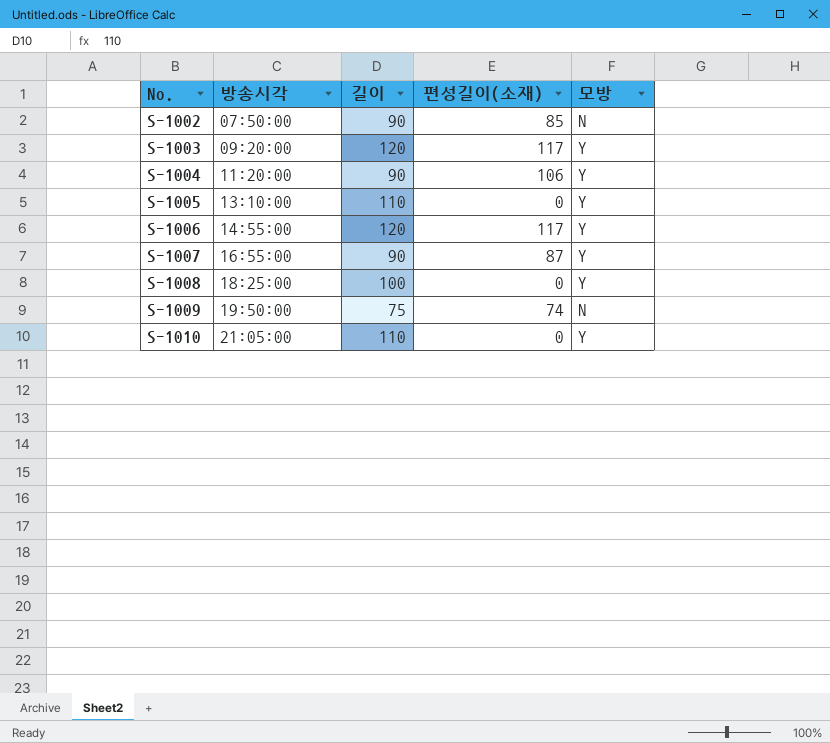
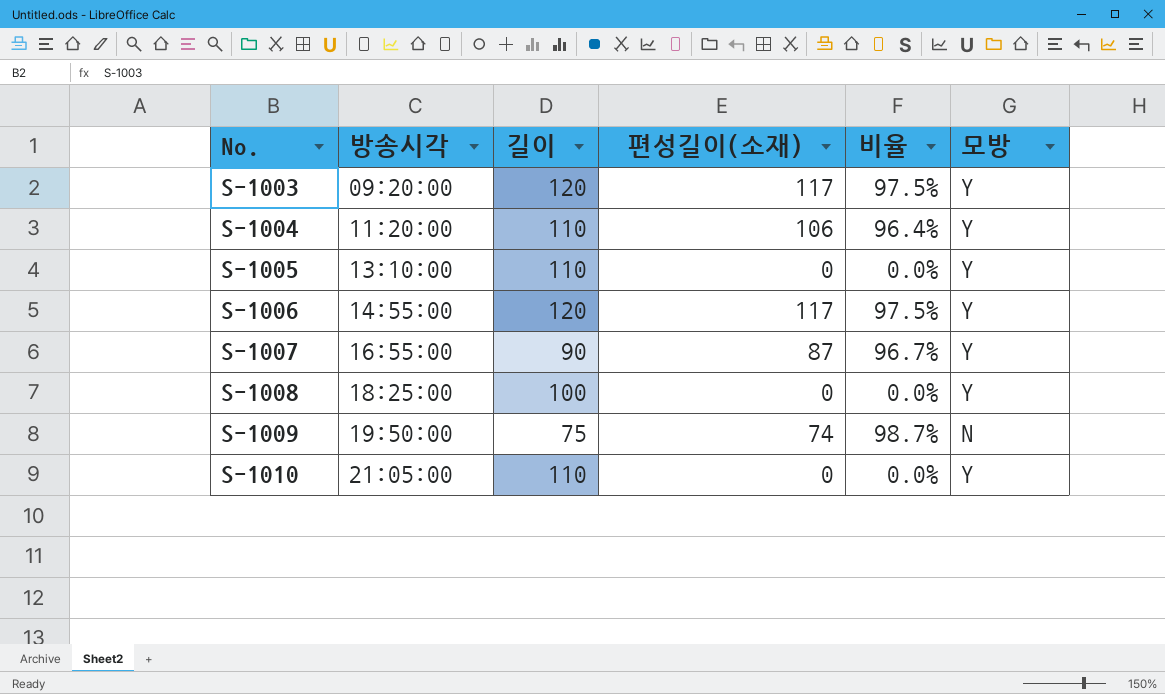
column 비율 | formula: none -> [편성길이(소재)] / [길이]
row S-1002: 07:50:00 | 90 | 85 | N -> none
S-1004 | 길이: 90 -> 110

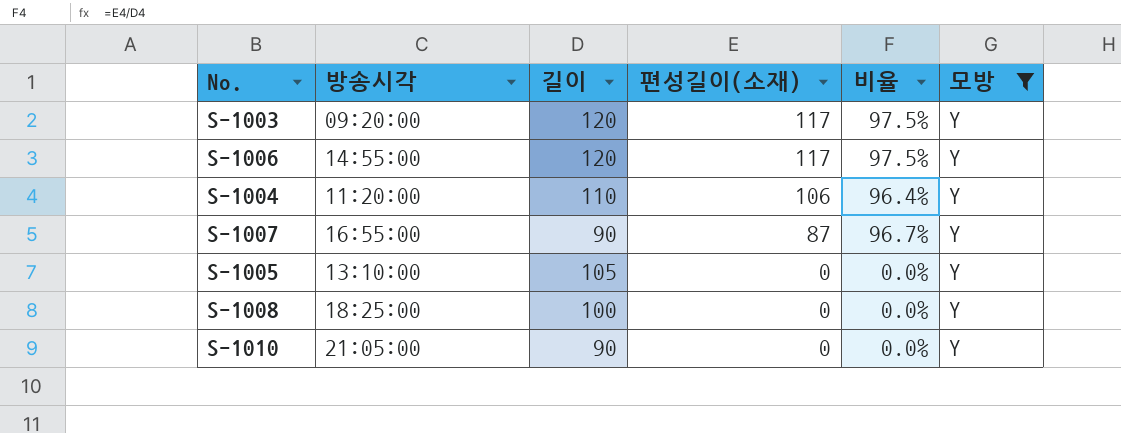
filter: none -> 모방 = Y
row order: No. ascending -> 편성길이(소재) descending
S-1005 | 길이: 110 -> 105
S-1010 | 길이: 110 -> 90

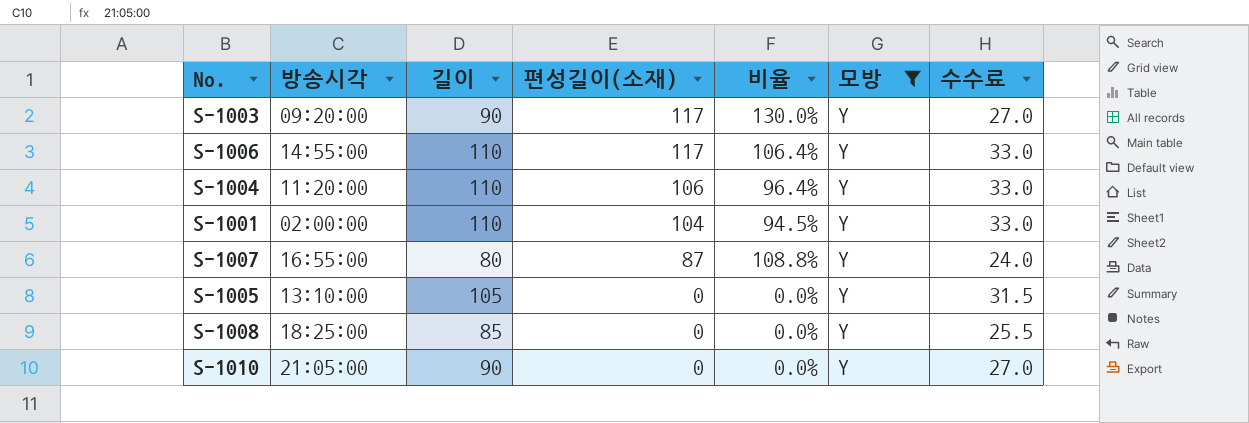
column 수수료 | formula: none -> [길이] * 0.3
S-1003 | 길이: 120 -> 90
S-1003 | 비율: 97.5% -> 130.0%
S-1006 | 길이: 120 -> 110
S-1006 | 비율: 97.5% -> 106.4%
row S-1001: none -> 02:00:00 | 110 | 104 | 94.5% | Y | 33.0
S-1007 | 길이: 90 -> 80
S-1007 | 비율: 96.7% -> 108.8%
S-1008 | 길이: 100 -> 85

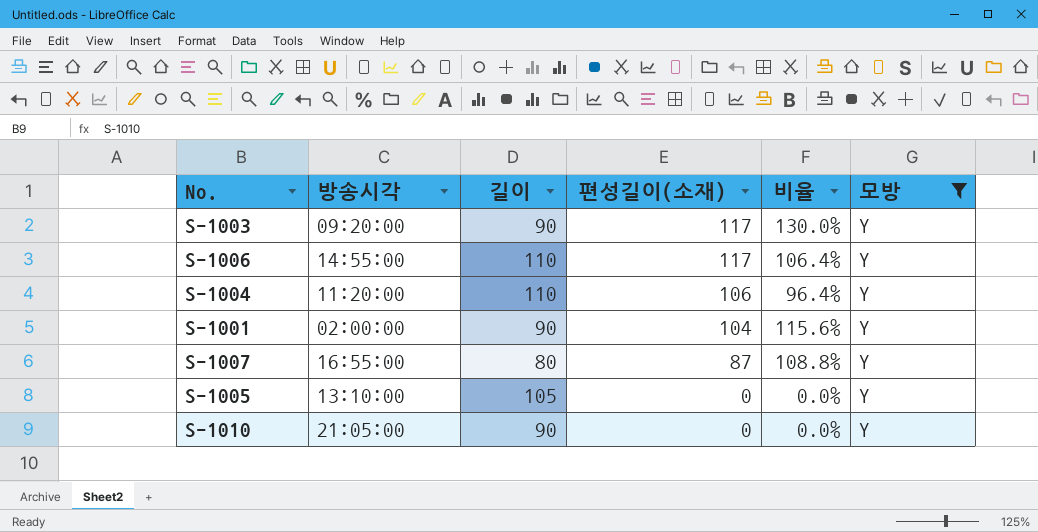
column 수수료 | formula: [길이] * 0.3 -> none
row S-1008: 18:25:00 | 85 | 0 | 0.0% | Y | 25.5 -> none
S-1001 | 길이: 110 -> 90
S-1001 | 비율: 94.5% -> 115.6%

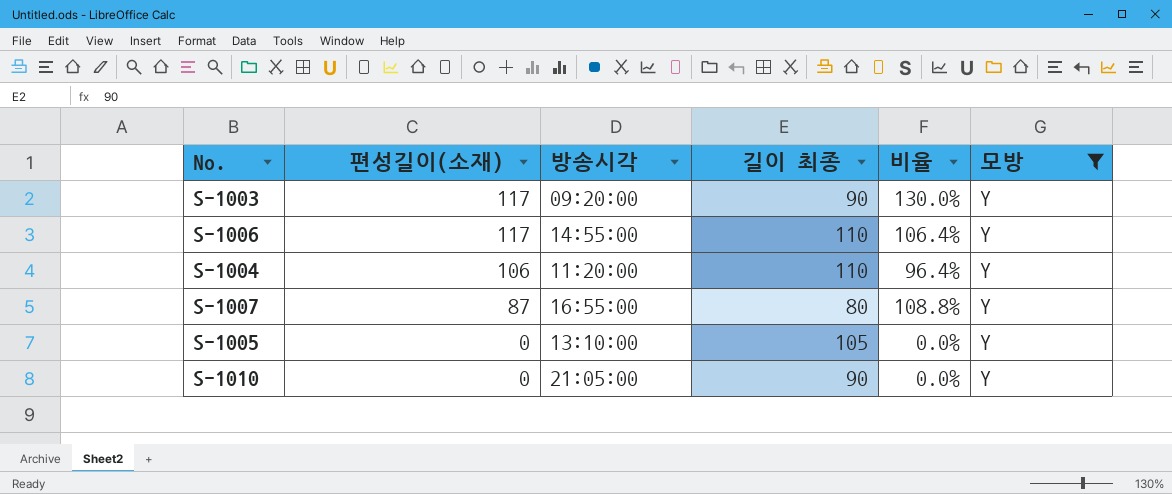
column 편성길이(소재) | position: 4 -> 2
column name: 길이 -> 길이 최종
row S-1001: 02:00:00 | 90 | 104 | 115.6% | Y -> none

